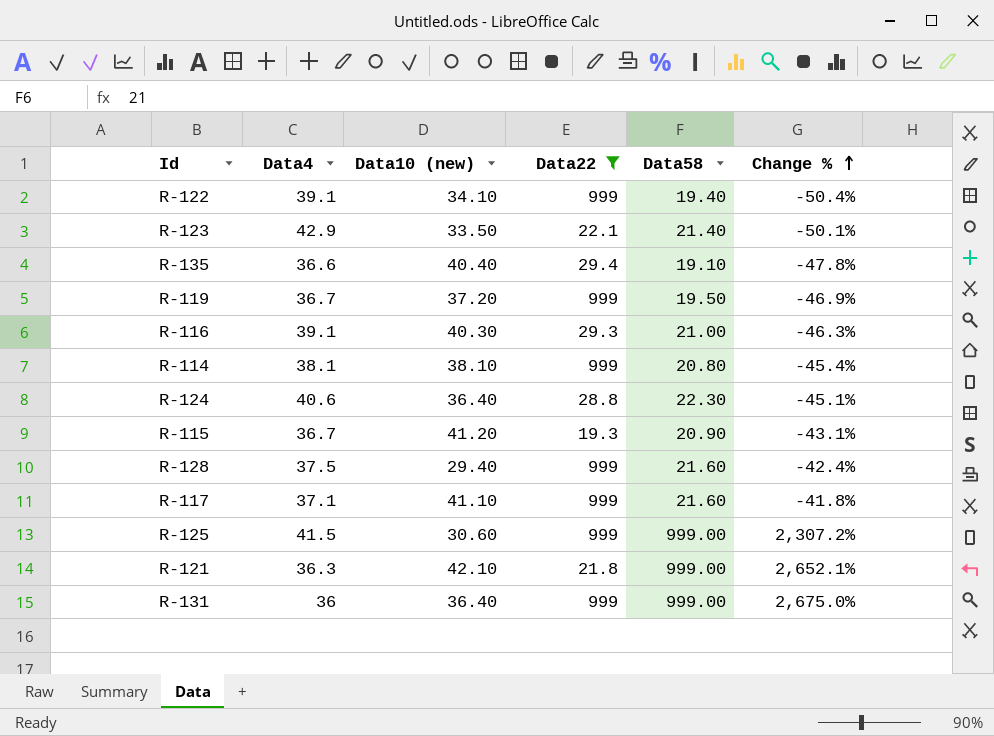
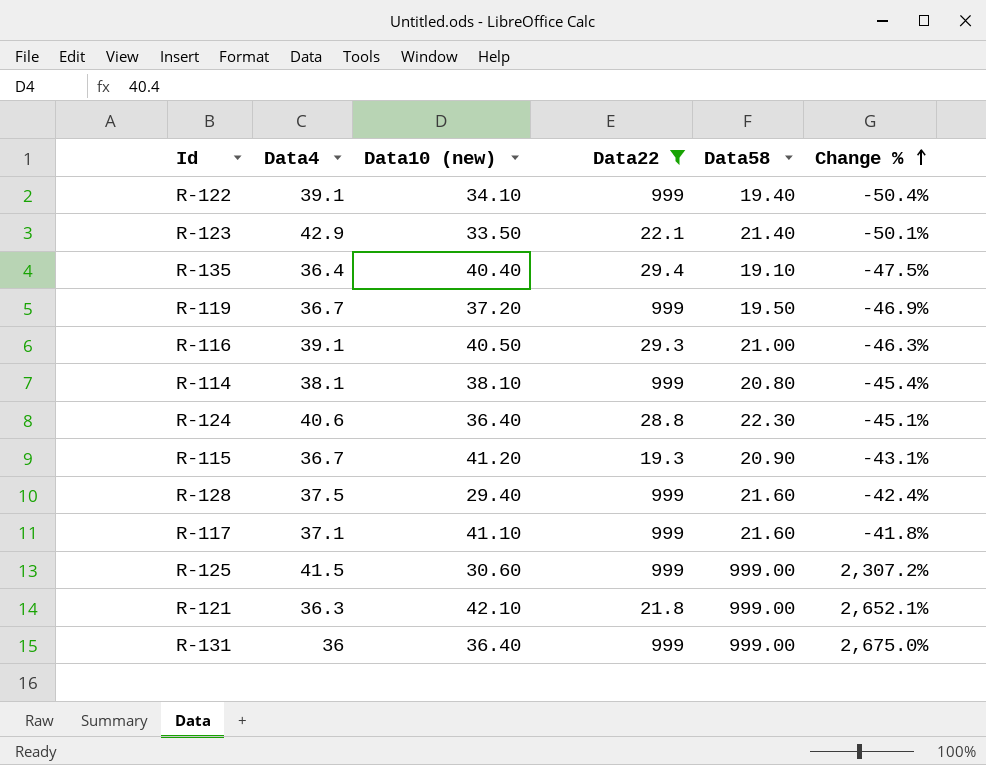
R-135 | Data4: 36.6 -> 36.4
R-135 | Change %: -47.8% -> -47.5%
R-116 | Data10 (new): 40.30 -> 40.50

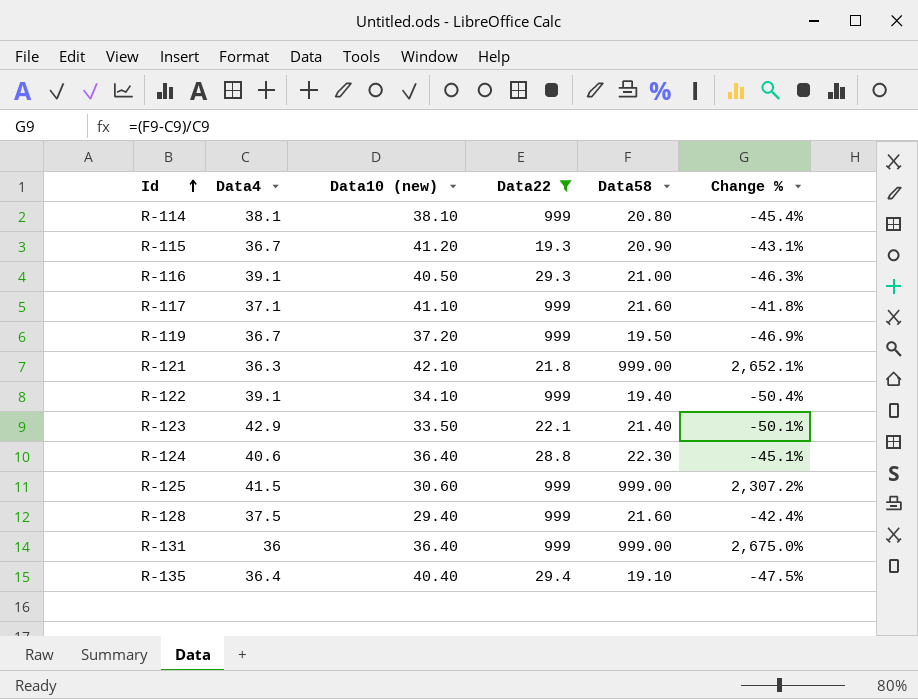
row order: Change % ascending -> Id ascending

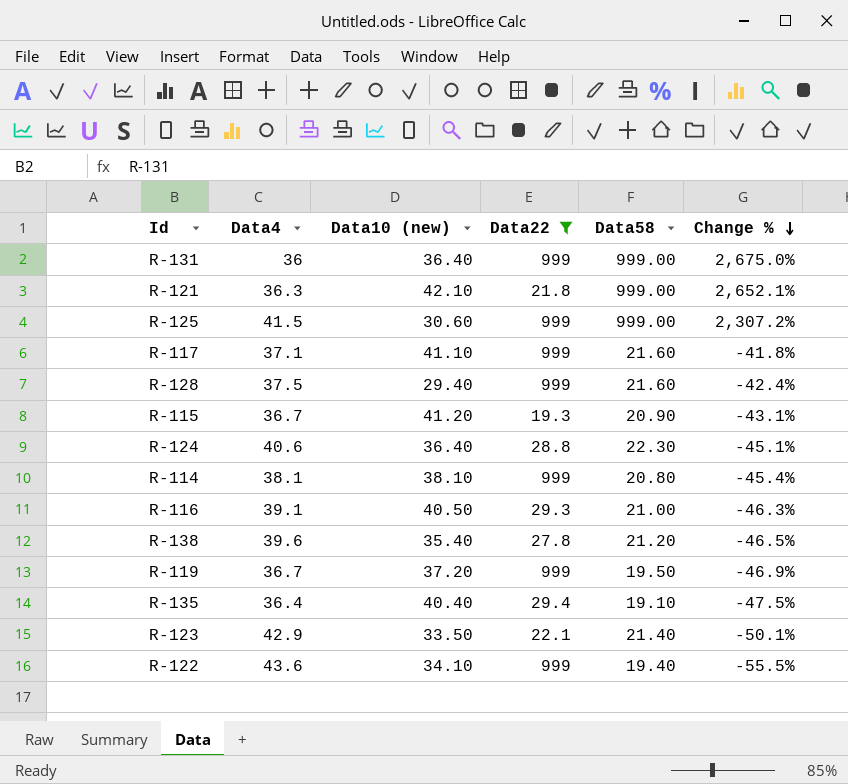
row order: Id ascending -> Change % descending
row R-138: none -> 39.6 | 35.40 | 27.8 | 21.20 | -46.5%
R-122 | Data4: 39.1 -> 43.6
R-122 | Change %: -50.4% -> -55.5%

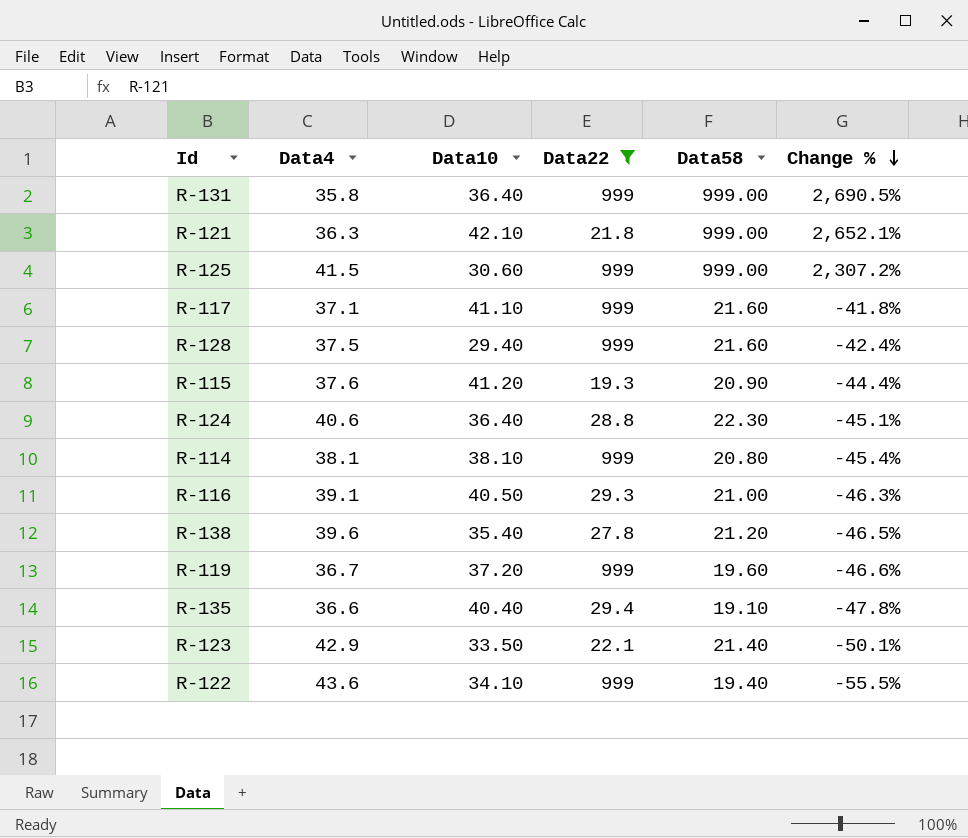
column name: Data10 (new) -> Data10
R-131 | Data4: 36 -> 35.8
R-131 | Change %: 2,675.0% -> 2,690.5%
R-115 | Data4: 36.7 -> 37.6
R-115 | Change %: -43.1% -> -44.4%
R-119 | Data58: 19.50 -> 19.60
R-119 | Change %: -46.9% -> -46.6%
R-135 | Data4: 36.4 -> 36.6
R-135 | Change %: -47.5% -> -47.8%

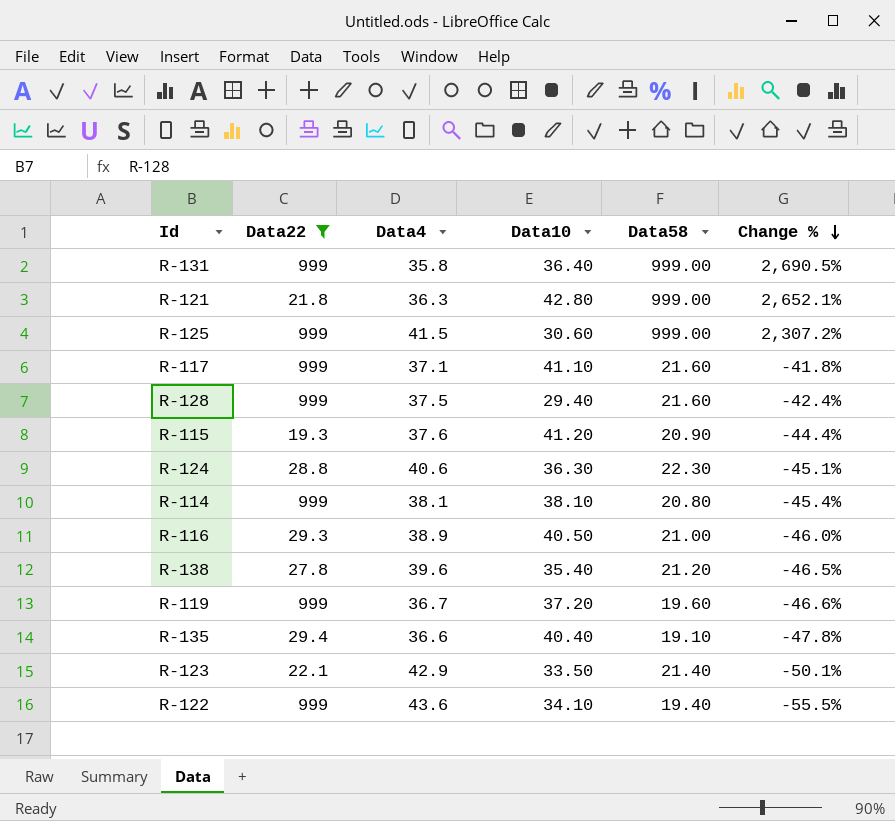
column Data22 | position: 4 -> 2
R-121 | Data10: 42.10 -> 42.80
R-124 | Data10: 36.40 -> 36.30
R-116 | Data4: 39.1 -> 38.9
R-116 | Change %: -46.3% -> -46.0%

